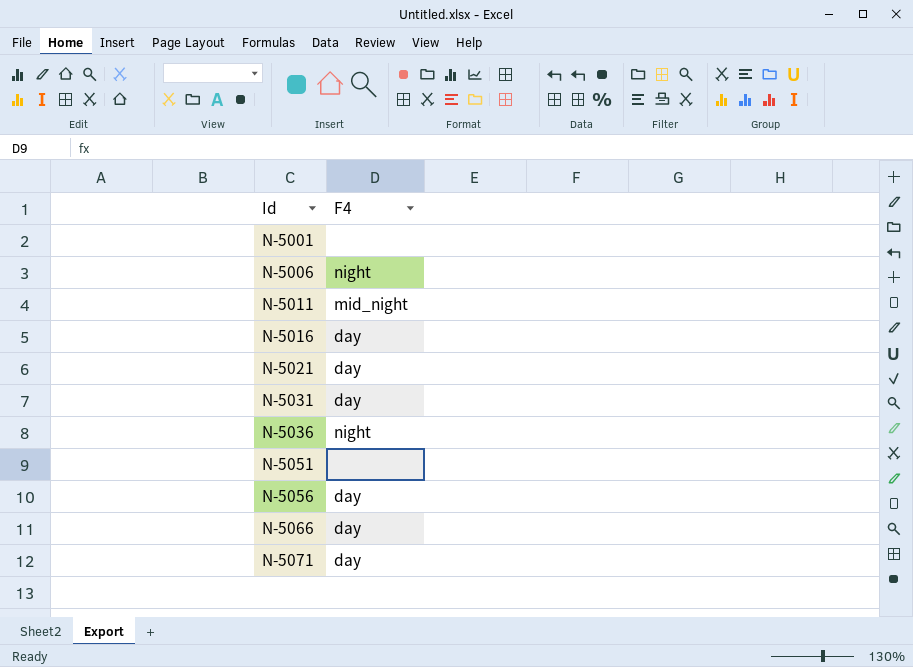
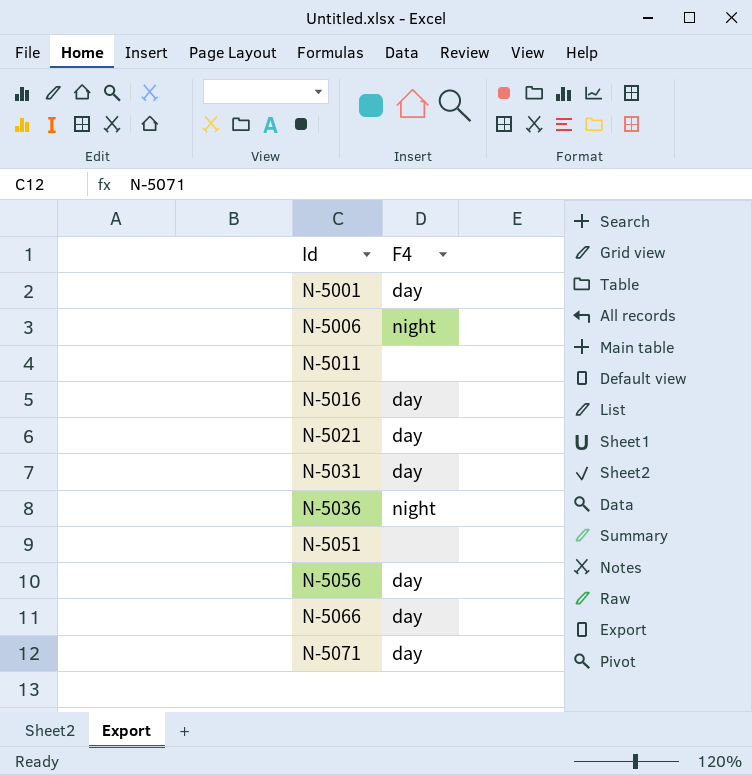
N-5001 | F4: none -> day
N-5011 | F4: mid_night -> none

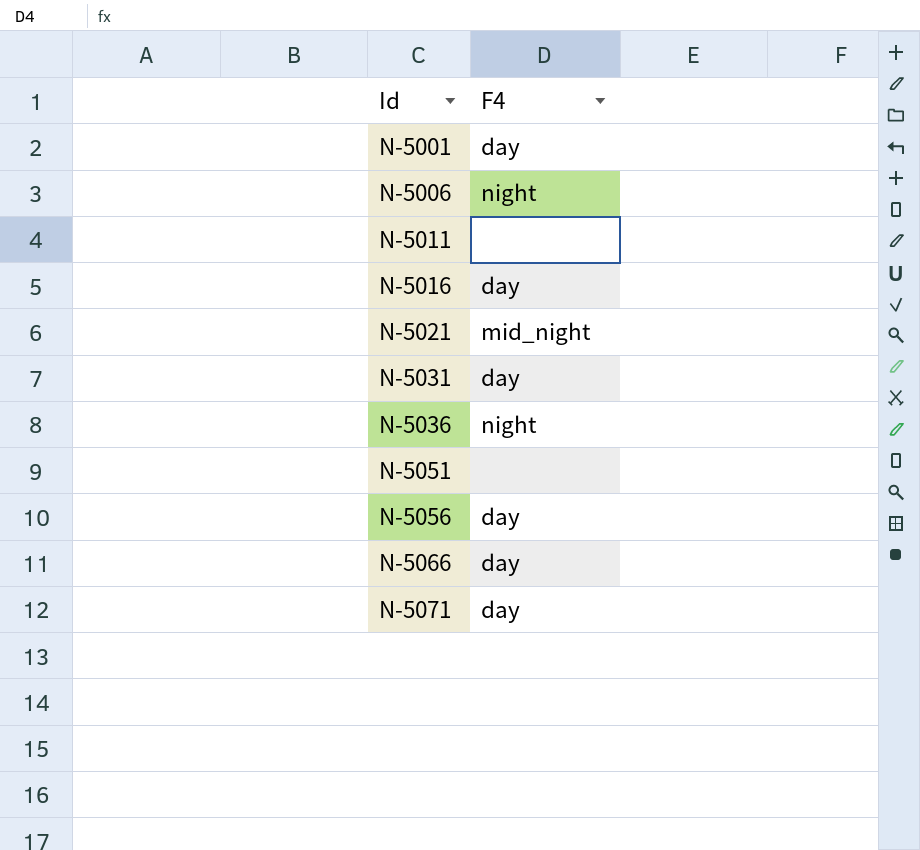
N-5021 | F4: day -> mid_night

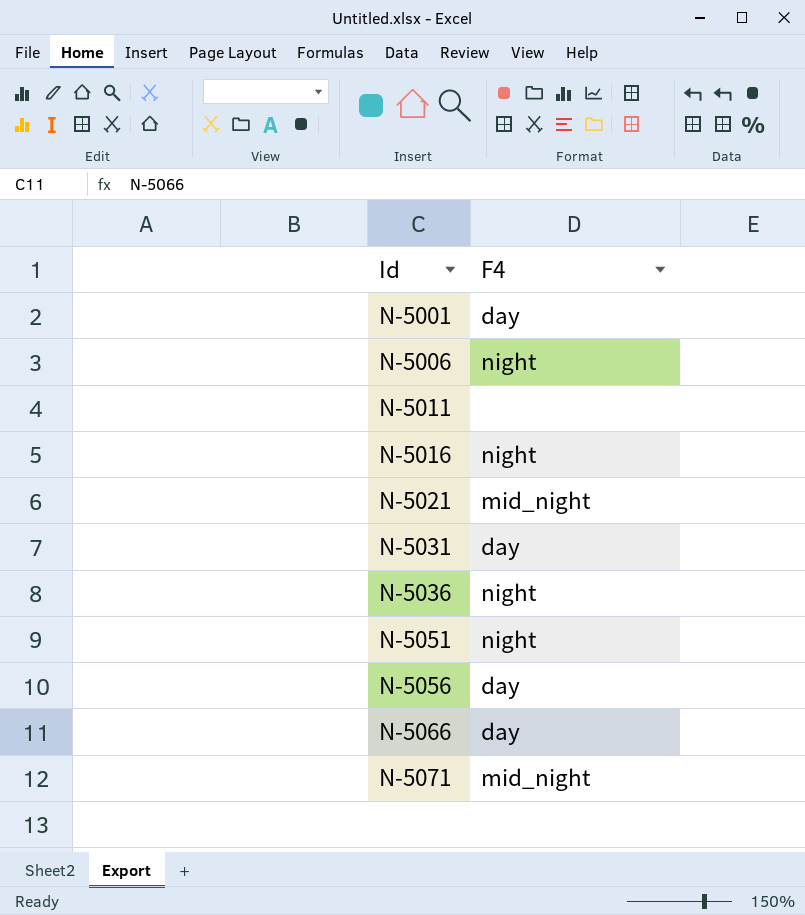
N-5016 | F4: day -> night
N-5051 | F4: none -> night
N-5071 | F4: day -> mid_night

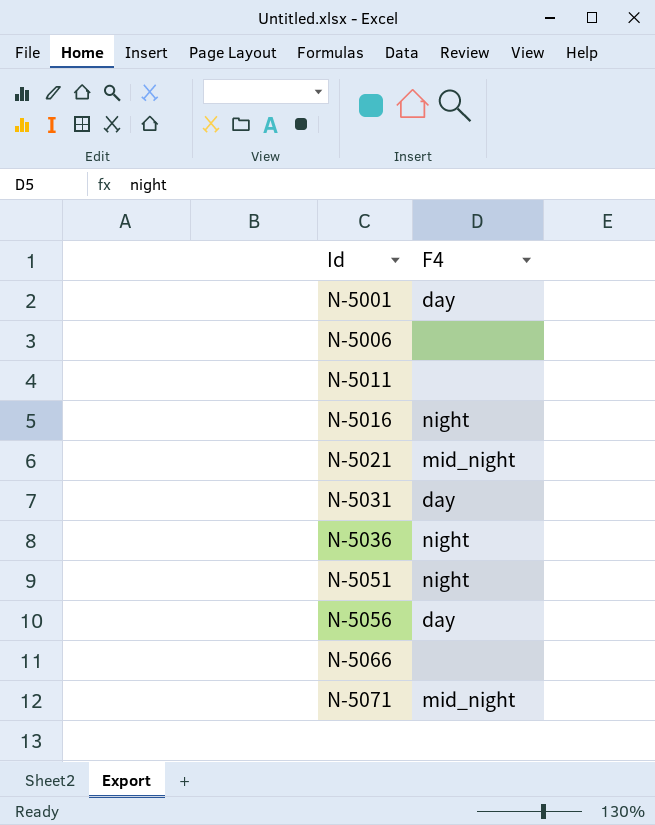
N-5006 | F4: night -> none
N-5066 | F4: day -> none

